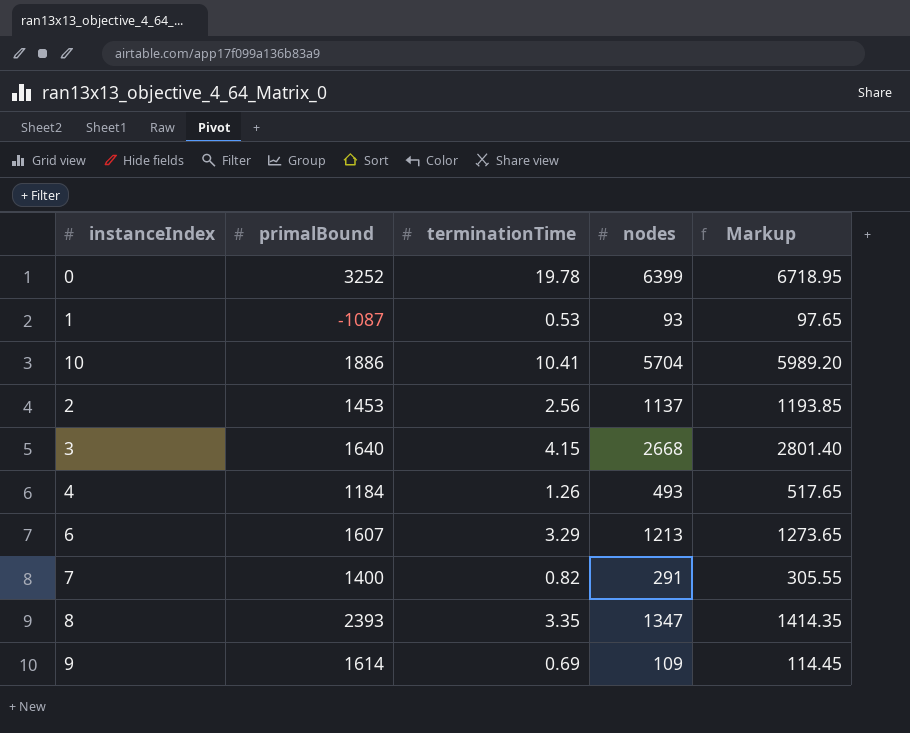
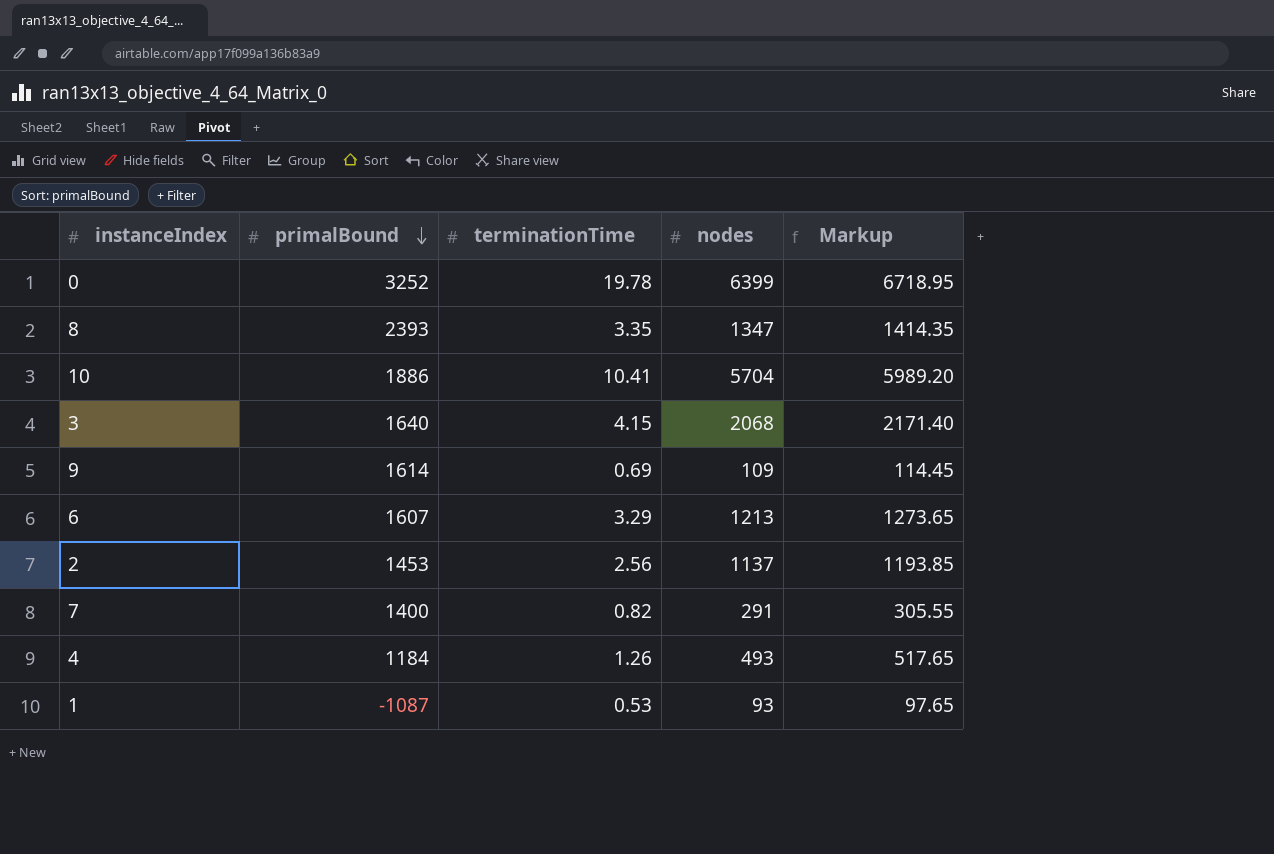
row order: none -> primalBound descending
3 | nodes: 2668 -> 2068
3 | Markup: 2801.40 -> 2171.40

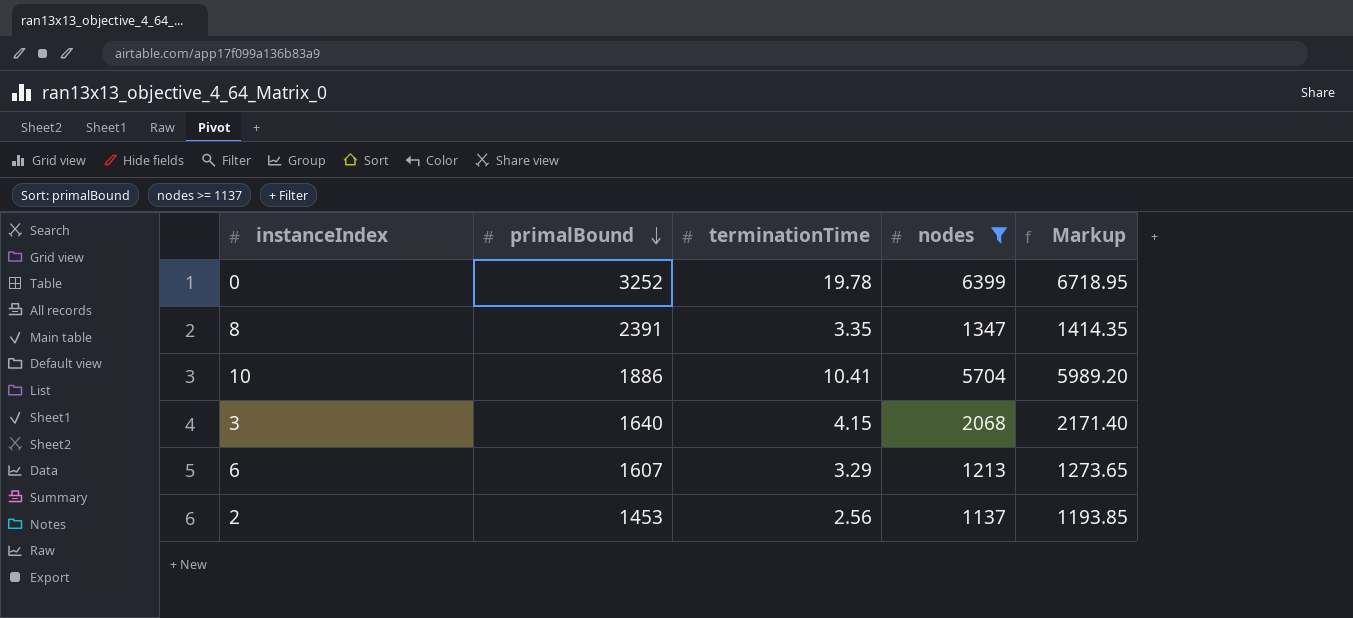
filter: none -> nodes >= 1137
8 | primalBound: 2393 -> 2391

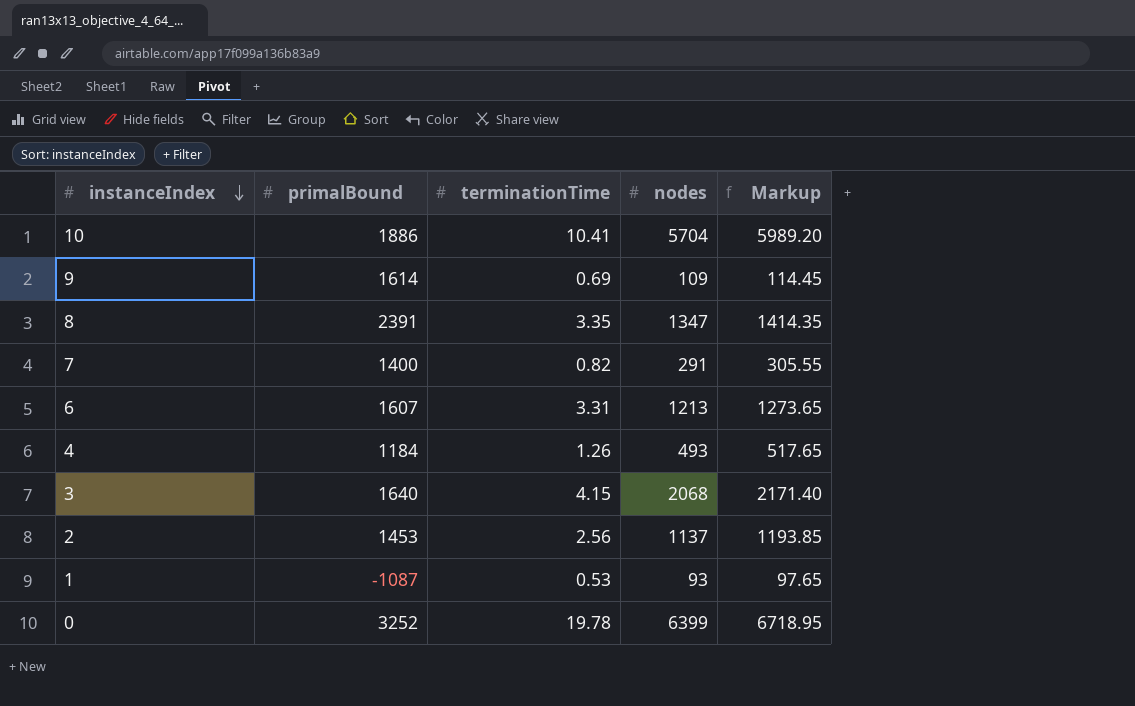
filter: nodes >= 1137 -> none
row order: primalBound descending -> instanceIndex descending
6 | terminationTime: 3.29 -> 3.31

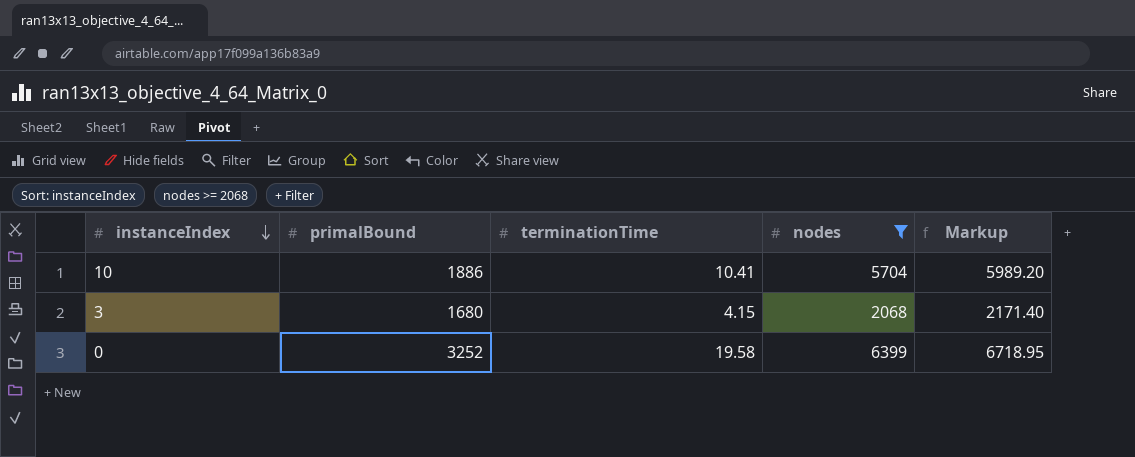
filter: none -> nodes >= 2068
3 | primalBound: 1640 -> 1680
0 | terminationTime: 19.78 -> 19.58

